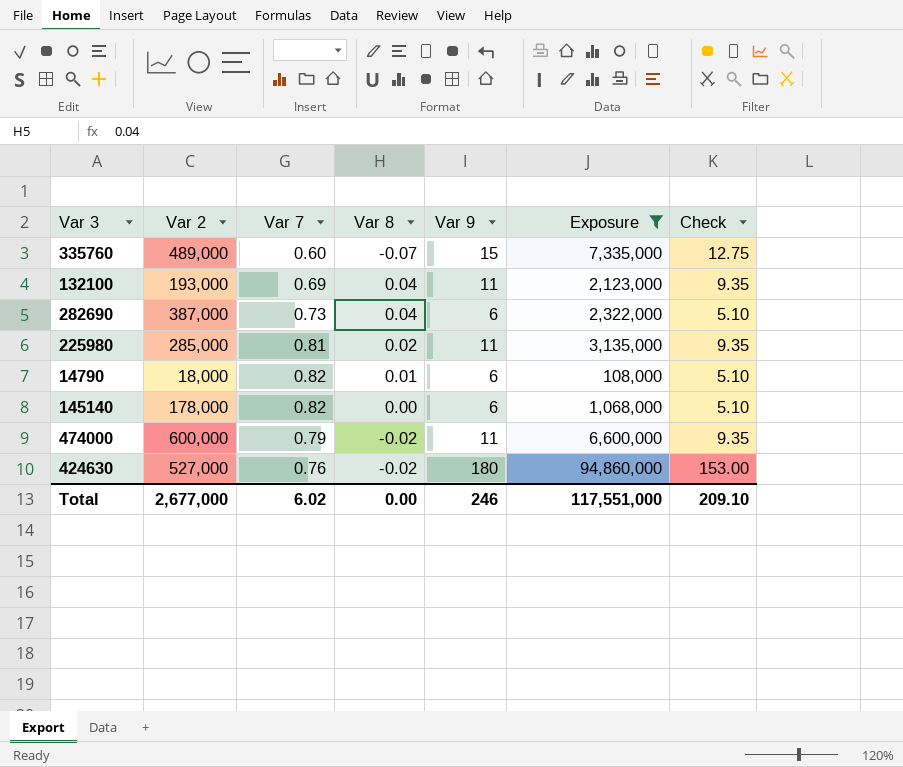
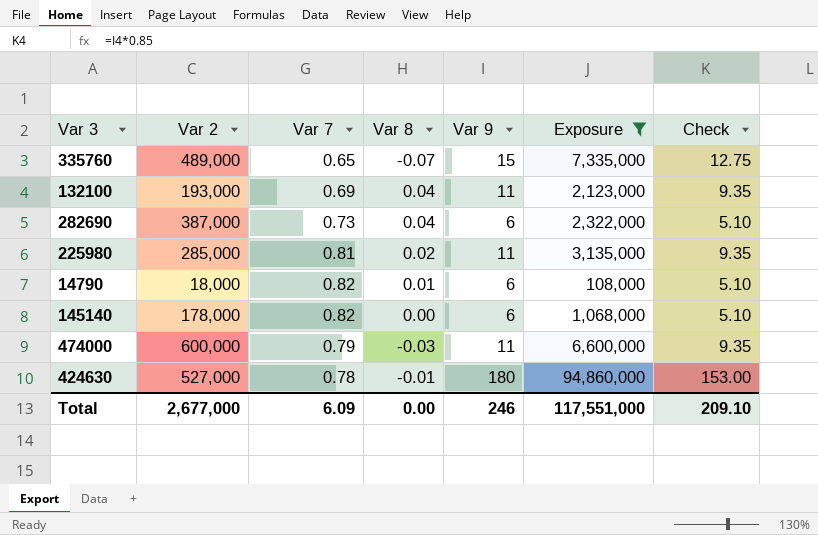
335760 | Var 7: 0.60 -> 0.65
474000 | Var 8: -0.02 -> -0.03
424630 | Var 7: 0.76 -> 0.78
424630 | Var 8: -0.02 -> -0.01
Total | Var 7: 6.02 -> 6.09

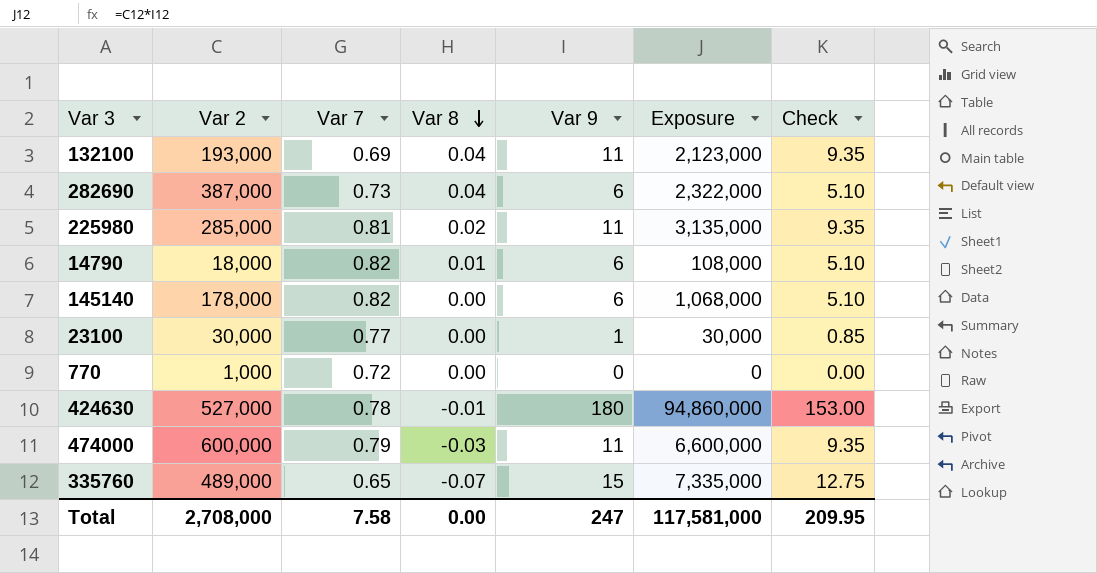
filter: Exposure >= 108,000 -> none
row order: none -> Var 8 descending
Total | Var 2: 2,677,000 -> 2,708,000
Total | Var 7: 6.09 -> 7.58
Total | Var 9: 246 -> 247
Total | Exposure: 117,551,000 -> 117,581,000
Total | Check: 209.10 -> 209.95

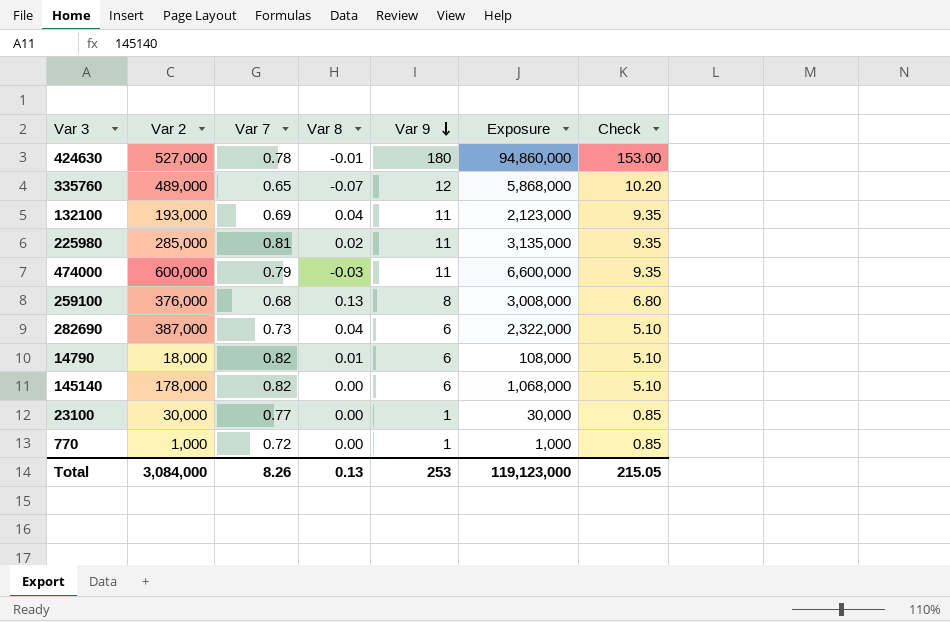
row order: Var 8 descending -> Var 9 descending
335760 | Var 9: 15 -> 12
335760 | Exposure: 7,335,000 -> 5,868,000
335760 | Check: 12.75 -> 10.20
row 259100: none -> 376,000 | 0.68 | 0.13 | 8 | 3,008,000 | 6.80
770 | Var 9: 0 -> 1
770 | Exposure: 0 -> 1,000
770 | Check: 0.00 -> 0.85
Total | Var 2: 2,708,000 -> 3,084,000
Total | Var 7: 7.58 -> 8.26
Total | Var 8: 0.00 -> 0.13
Total | Var 9: 247 -> 253
Total | Exposure: 117,581,000 -> 119,123,000
Total | Check: 209.95 -> 215.05

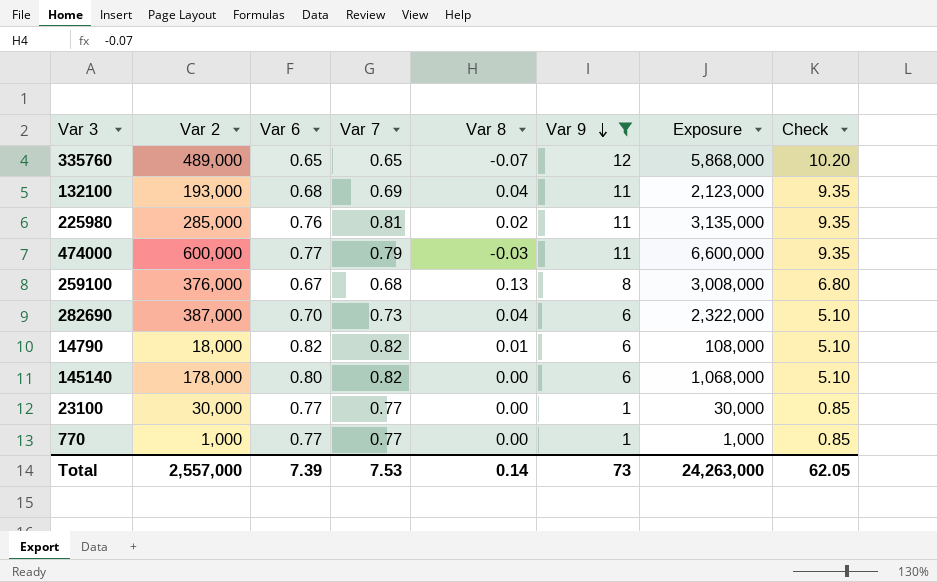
filter: none -> Var 9 != 180
column Var 6 | position: none -> 3
770 | Var 7: 0.72 -> 0.77
Total | Var 2: 3,084,000 -> 2,557,000
Total | Var 7: 8.26 -> 7.53
Total | Var 8: 0.13 -> 0.14
Total | Var 9: 253 -> 73
Total | Exposure: 119,123,000 -> 24,263,000
Total | Check: 215.05 -> 62.05

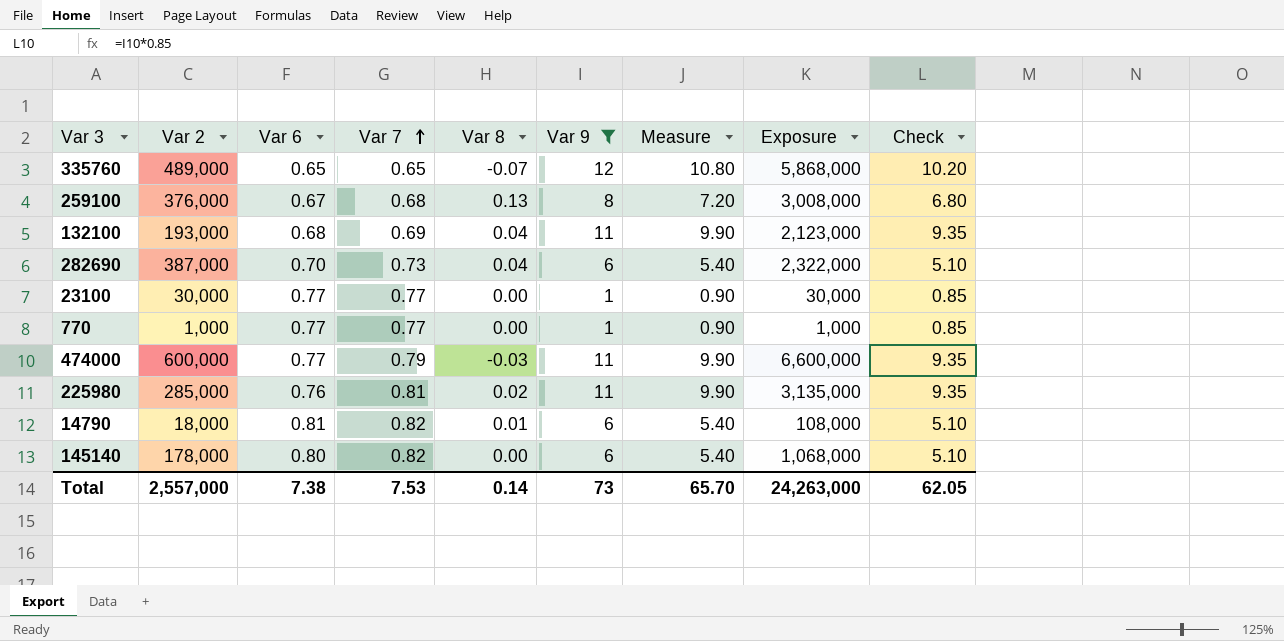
row order: Var 9 descending -> Var 7 ascending
column Measure | formula: none -> [Var 9] * 0.9
14790 | Var 6: 0.82 -> 0.81
Total | Var 6: 7.39 -> 7.38

